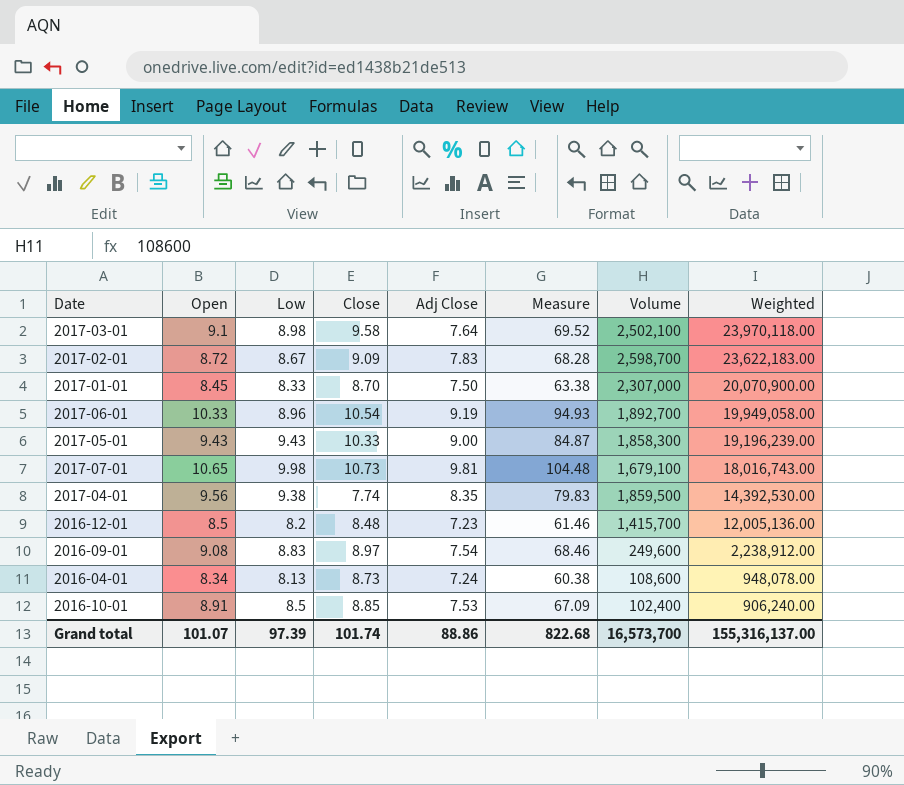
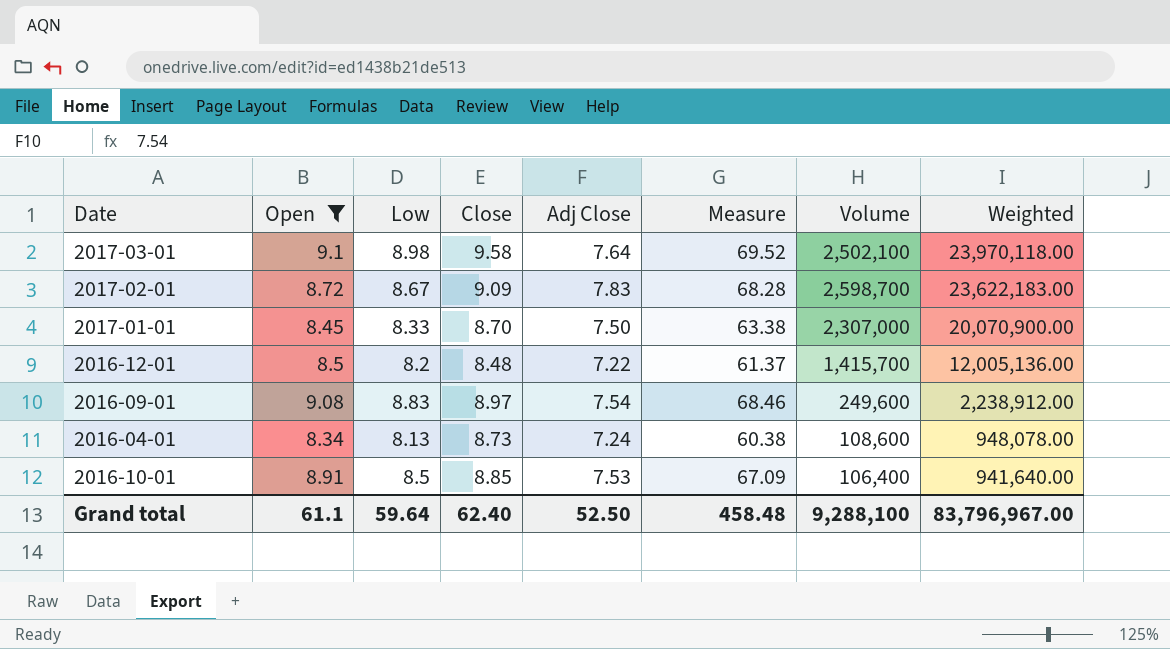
filter: none -> Open <= 9.1
2016-12-01 | Adj Close: 7.23 -> 7.22
2016-12-01 | Measure: 61.46 -> 61.37
2016-10-01 | Volume: 102,400 -> 106,400
2016-10-01 | Weighted: 906,240.00 -> 941,640.00
Grand total | Open: 101.07 -> 61.1
Grand total | Low: 97.39 -> 59.64
Grand total | Close: 101.74 -> 62.40
Grand total | Adj Close: 88.86 -> 52.50
Grand total | Measure: 822.68 -> 458.48
Grand total | Volume: 16,573,700 -> 9,288,100
Grand total | Weighted: 155,316,137.00 -> 83,796,967.00

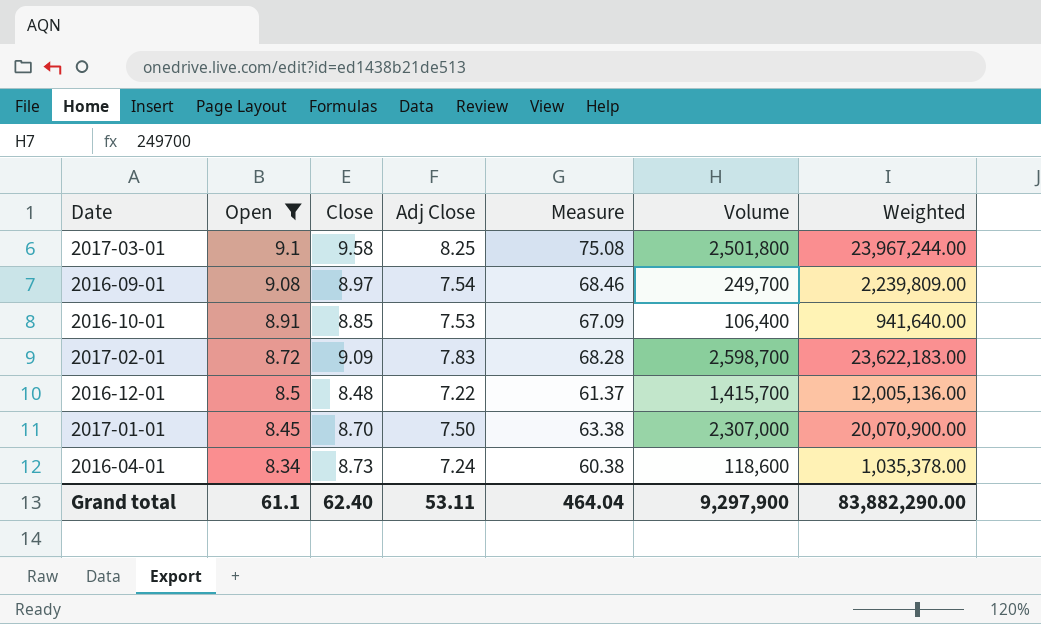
row order: Weighted descending -> Open descending
column Low | position: 3 -> none
2017-03-01 | Adj Close: 7.64 -> 8.25
2017-03-01 | Measure: 69.52 -> 75.08
2017-03-01 | Volume: 2,502,100 -> 2,501,800
2017-03-01 | Weighted: 23,970,118.00 -> 23,967,244.00
2016-09-01 | Volume: 249,600 -> 249,700
2016-09-01 | Weighted: 2,238,912.00 -> 2,239,809.00
2016-04-01 | Volume: 108,600 -> 118,600
2016-04-01 | Weighted: 948,078.00 -> 1,035,378.00
Grand total | Adj Close: 52.50 -> 53.11
Grand total | Measure: 458.48 -> 464.04
Grand total | Volume: 9,288,100 -> 9,297,900
Grand total | Weighted: 83,796,967.00 -> 83,882,290.00

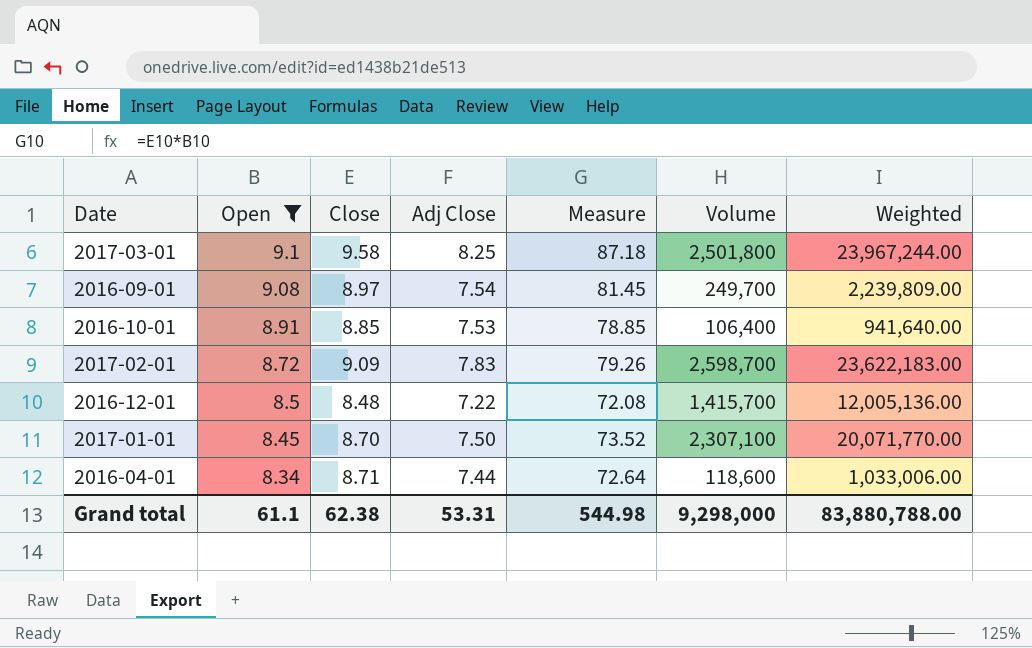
column Measure | formula: [Open] * [Adj Close] -> [Open] * [Close]
2017-01-01 | Volume: 2,307,000 -> 2,307,100
2017-01-01 | Weighted: 20,070,900.00 -> 20,071,770.00
2016-04-01 | Close: 8.73 -> 8.71
2016-04-01 | Adj Close: 7.24 -> 7.44
2016-04-01 | Weighted: 1,035,378.00 -> 1,033,006.00
Grand total | Close: 62.40 -> 62.38
Grand total | Adj Close: 53.11 -> 53.31
Grand total | Measure: 464.04 -> 544.98
Grand total | Volume: 9,297,900 -> 9,298,000
Grand total | Weighted: 83,882,290.00 -> 83,880,788.00

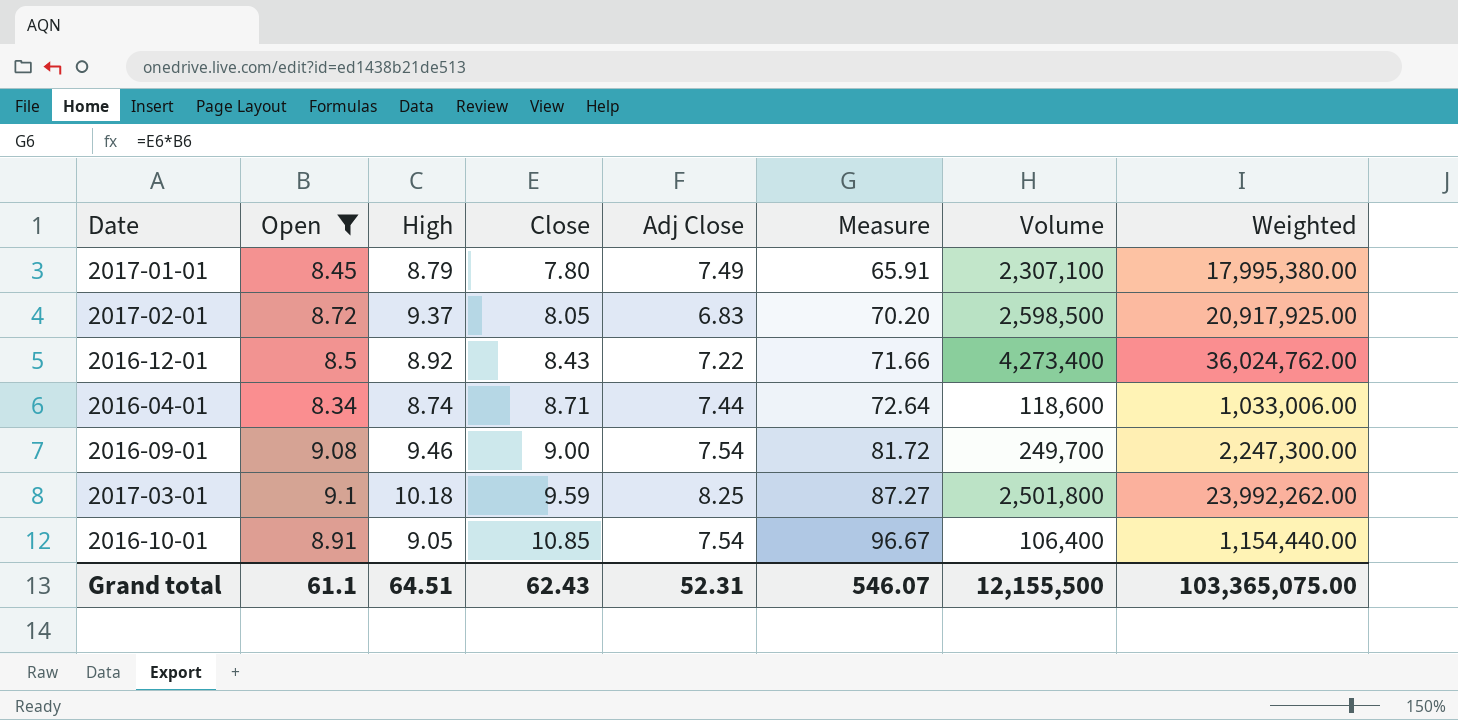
row order: Open descending -> Close ascending
column High | position: none -> 3
2017-01-01 | Close: 8.70 -> 7.80
2017-01-01 | Adj Close: 7.50 -> 7.49
2017-01-01 | Measure: 73.52 -> 65.91
2017-01-01 | Weighted: 20,071,770.00 -> 17,995,380.00
2017-02-01 | Close: 9.09 -> 8.05
2017-02-01 | Adj Close: 7.83 -> 6.83
2017-02-01 | Measure: 79.26 -> 70.20
2017-02-01 | Volume: 2,598,700 -> 2,598,500
2017-02-01 | Weighted: 23,622,183.00 -> 20,917,925.00
2016-12-01 | Close: 8.48 -> 8.43
2016-12-01 | Measure: 72.08 -> 71.66
2016-12-01 | Volume: 1,415,700 -> 4,273,400
2016-12-01 | Weighted: 12,005,136.00 -> 36,024,762.00
2016-09-01 | Close: 8.97 -> 9.00
2016-09-01 | Measure: 81.45 -> 81.72
2016-09-01 | Weighted: 2,239,809.00 -> 2,247,300.00
2017-03-01 | Close: 9.58 -> 9.59
2017-03-01 | Measure: 87.18 -> 87.27
2017-03-01 | Weighted: 23,967,244.00 -> 23,992,262.00
2016-10-01 | Close: 8.85 -> 10.85
2016-10-01 | Adj Close: 7.53 -> 7.54
2016-10-01 | Measure: 78.85 -> 96.67
2016-10-01 | Weighted: 941,640.00 -> 1,154,440.00
Grand total | Close: 62.38 -> 62.43
Grand total | Adj Close: 53.31 -> 52.31
Grand total | Measure: 544.98 -> 546.07
Grand total | Volume: 9,298,000 -> 12,155,500
Grand total | Weighted: 83,880,788.00 -> 103,365,075.00

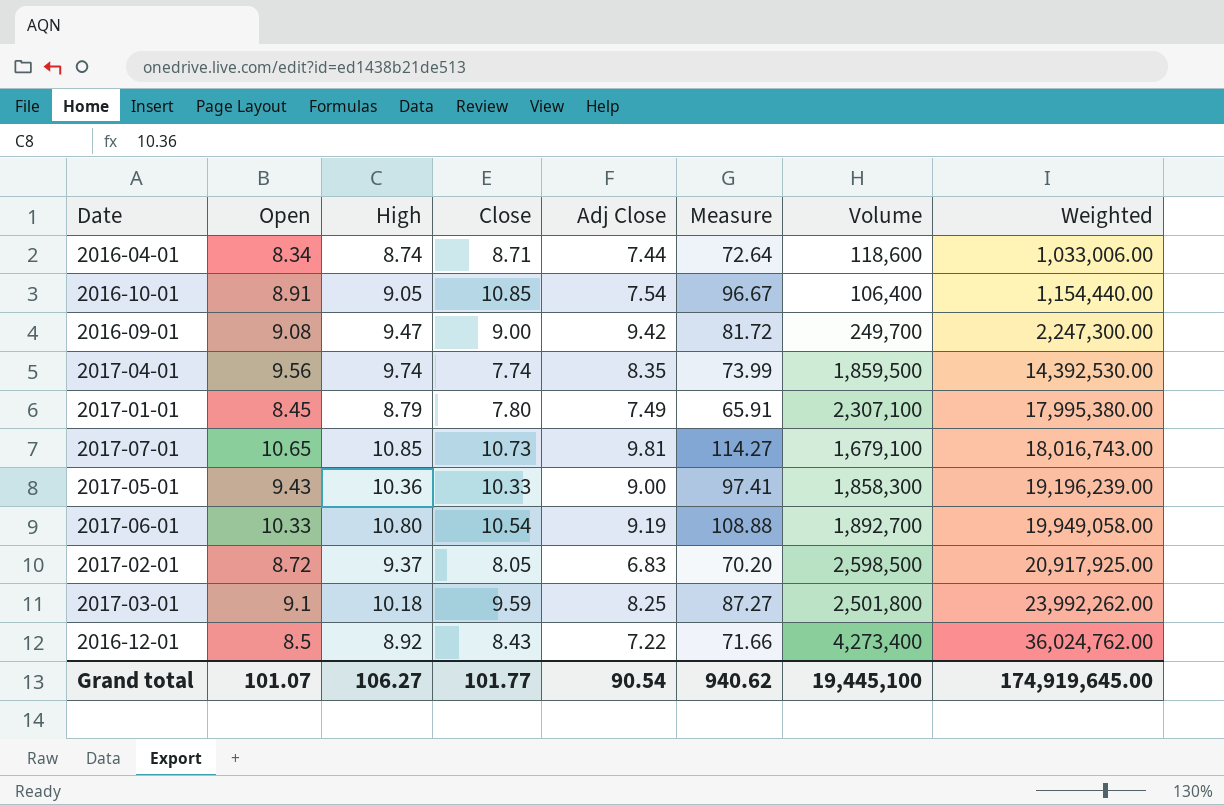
filter: Open <= 9.1 -> none
row order: Close ascending -> Weighted ascending
2016-09-01 | High: 9.46 -> 9.47
2016-09-01 | Adj Close: 7.54 -> 9.42
Grand total | Open: 61.1 -> 101.07
Grand total | High: 64.51 -> 106.27
Grand total | Close: 62.43 -> 101.77
Grand total | Adj Close: 52.31 -> 90.54
Grand total | Measure: 546.07 -> 940.62
Grand total | Volume: 12,155,500 -> 19,445,100
Grand total | Weighted: 103,365,075.00 -> 174,919,645.00

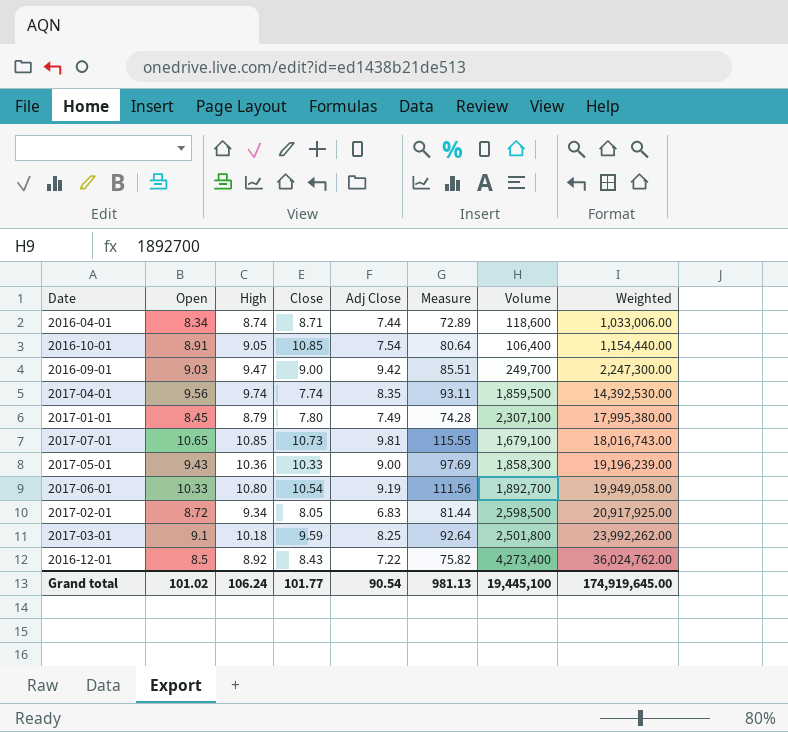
column Measure | formula: [Open] * [Close] -> [Open] * [High]
2016-09-01 | Open: 9.08 -> 9.03
2017-02-01 | High: 9.37 -> 9.34
Grand total | Open: 101.07 -> 101.02
Grand total | High: 106.27 -> 106.24
Grand total | Measure: 940.62 -> 981.13

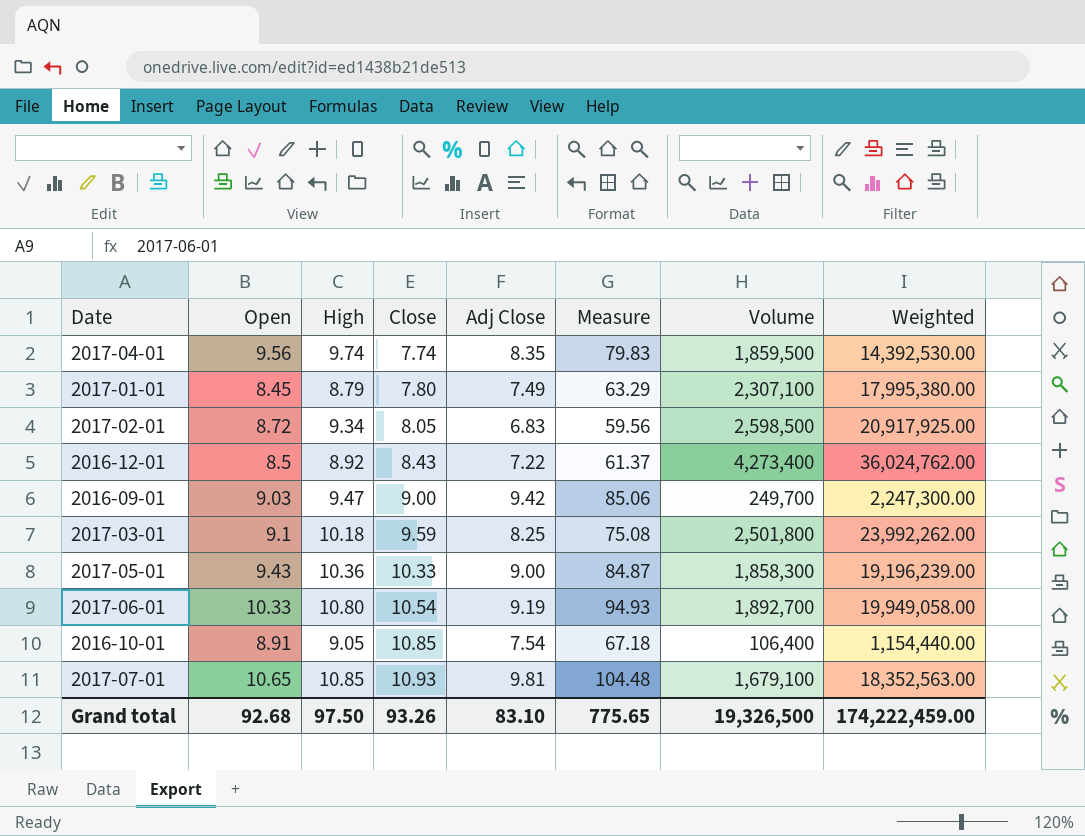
row order: Weighted ascending -> Close ascending
column Measure | formula: [Open] * [High] -> [Open] * [Adj Close]
row 2016-04-01: 8.34 | 8.74 | 8.71 | 7.44 | 72.89 | 118,600 | 1,033,006.00 -> none
2017-07-01 | Close: 10.73 -> 10.93
2017-07-01 | Weighted: 18,016,743.00 -> 18,352,563.00
Grand total | Open: 101.02 -> 92.68
Grand total | High: 106.24 -> 97.50
Grand total | Close: 101.77 -> 93.26
Grand total | Adj Close: 90.54 -> 83.10
Grand total | Measure: 981.13 -> 775.65
Grand total | Volume: 19,445,100 -> 19,326,500
Grand total | Weighted: 174,919,645.00 -> 174,222,459.00

